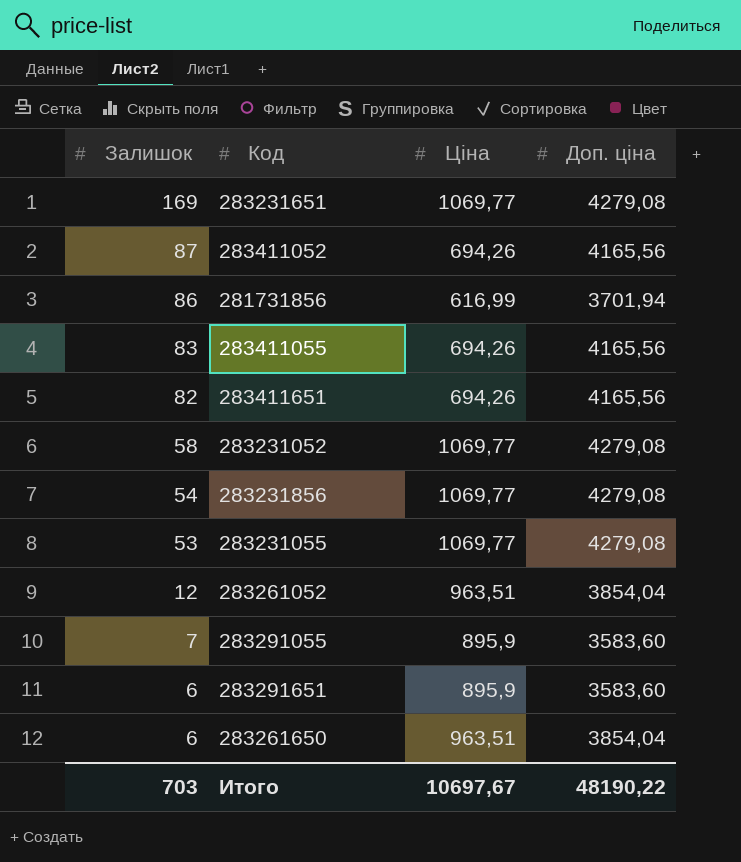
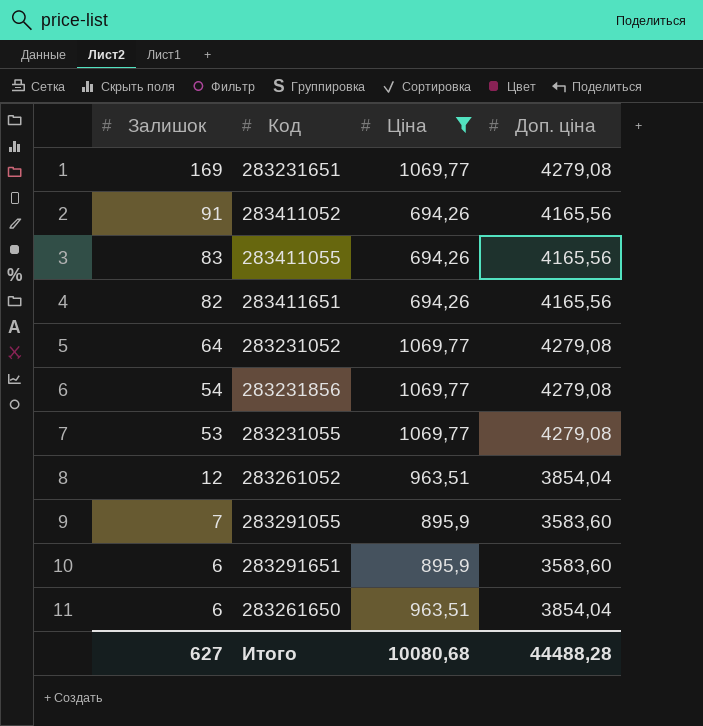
filter: none -> Ціна != 616,99
283411052 | Залишок: 87 -> 91
283231052 | Залишок: 58 -> 64
Итого | Залишок: 703 -> 627
Итого | Ціна: 10697,67 -> 10080,68
Итого | Доп. ціна: 48190,22 -> 44488,28

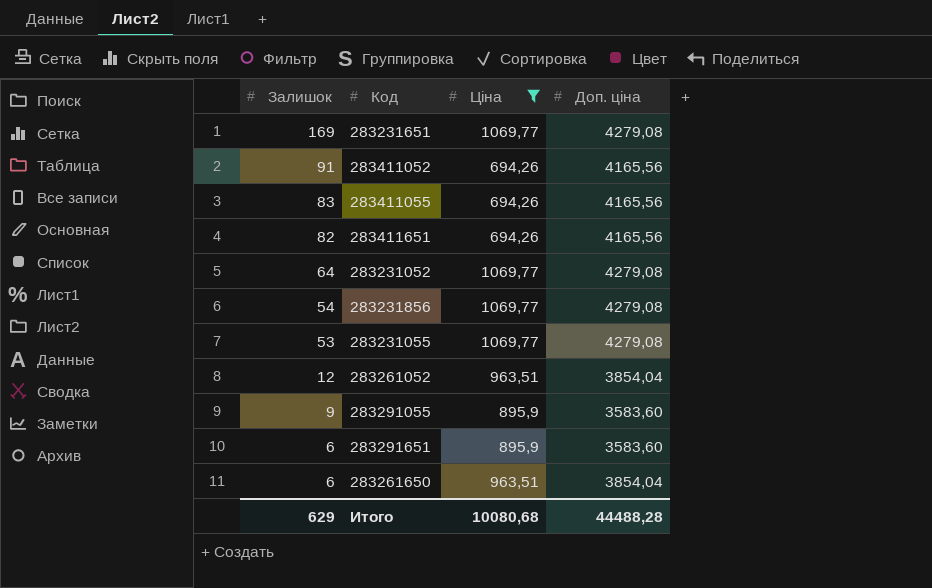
283291055 | Залишок: 7 -> 9
Итого | Залишок: 627 -> 629

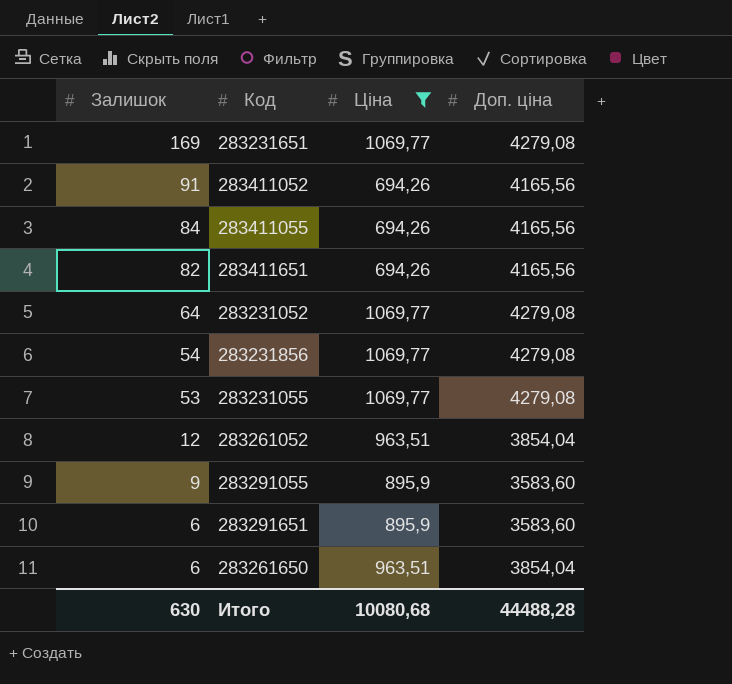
283411055 | Залишок: 83 -> 84
Итого | Залишок: 629 -> 630

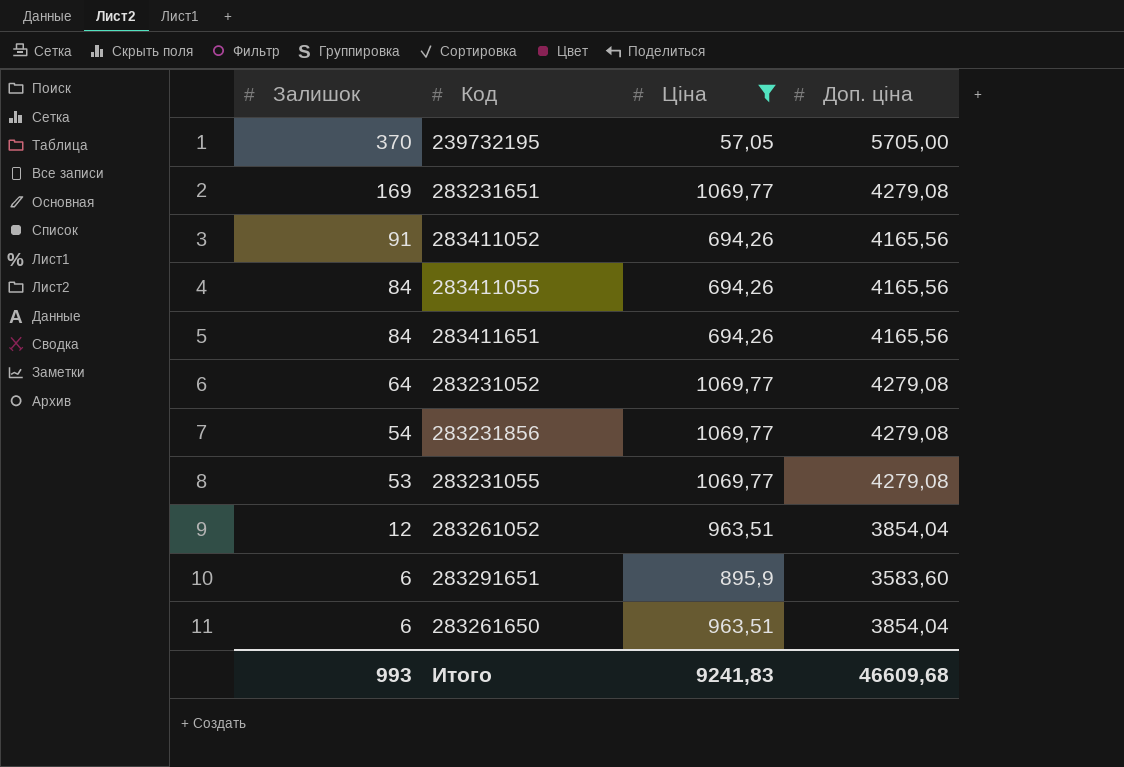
row 283291055: 9 | 895,9 | 3583,60 -> none
row 239732195: none -> 370 | 57,05 | 5705,00
283411651 | Залишок: 82 -> 84
Итого | Залишок: 630 -> 993
Итого | Ціна: 10080,68 -> 9241,83
Итого | Доп. ціна: 44488,28 -> 46609,68

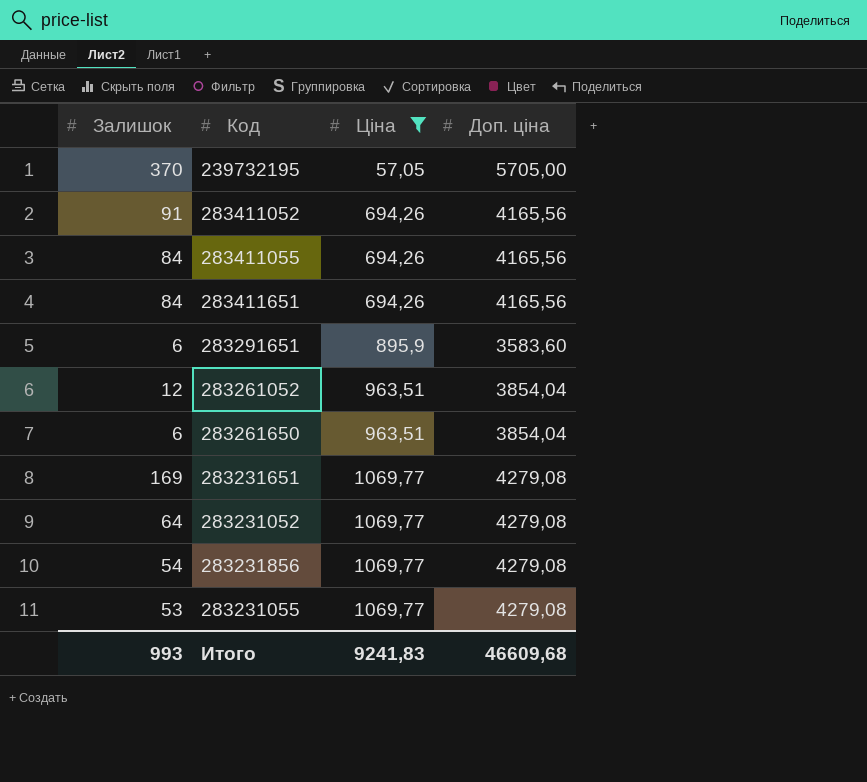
row order: Залишок descending -> Ціна ascending

